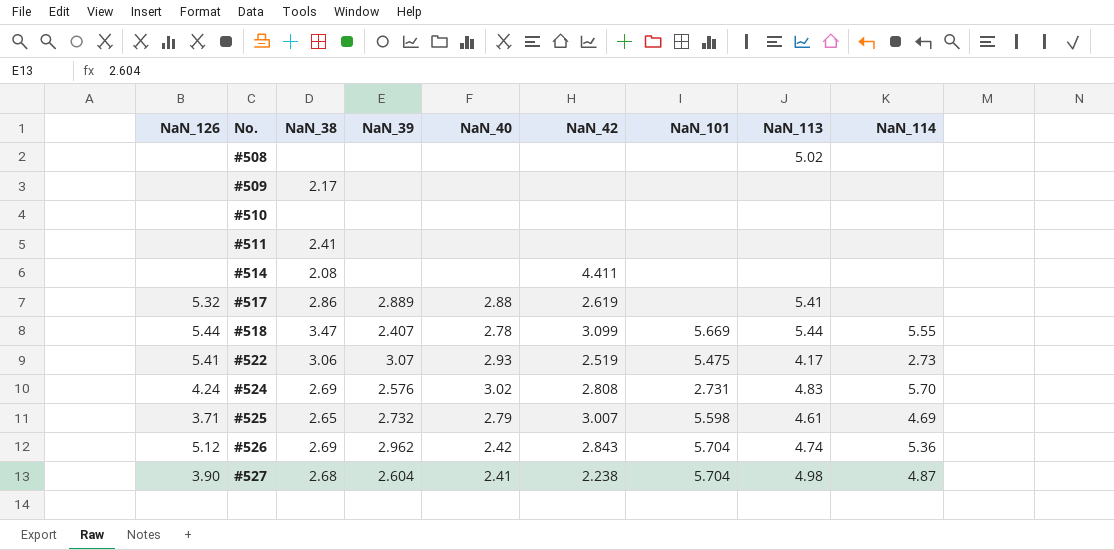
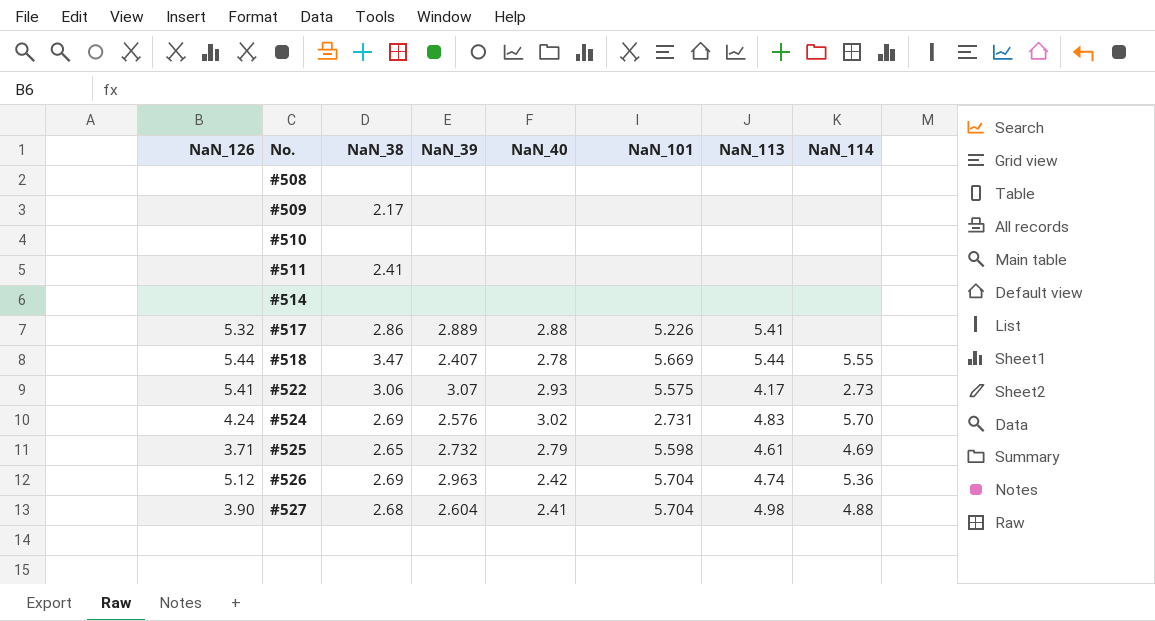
column NaN_42 | position: 6 -> none
#508 | NaN_113: 5.02 -> none
#514 | NaN_38: 2.08 -> none
#517 | NaN_101: none -> 5.226
#522 | NaN_101: 5.475 -> 5.575
#526 | NaN_39: 2.962 -> 2.963
#527 | NaN_114: 4.87 -> 4.88

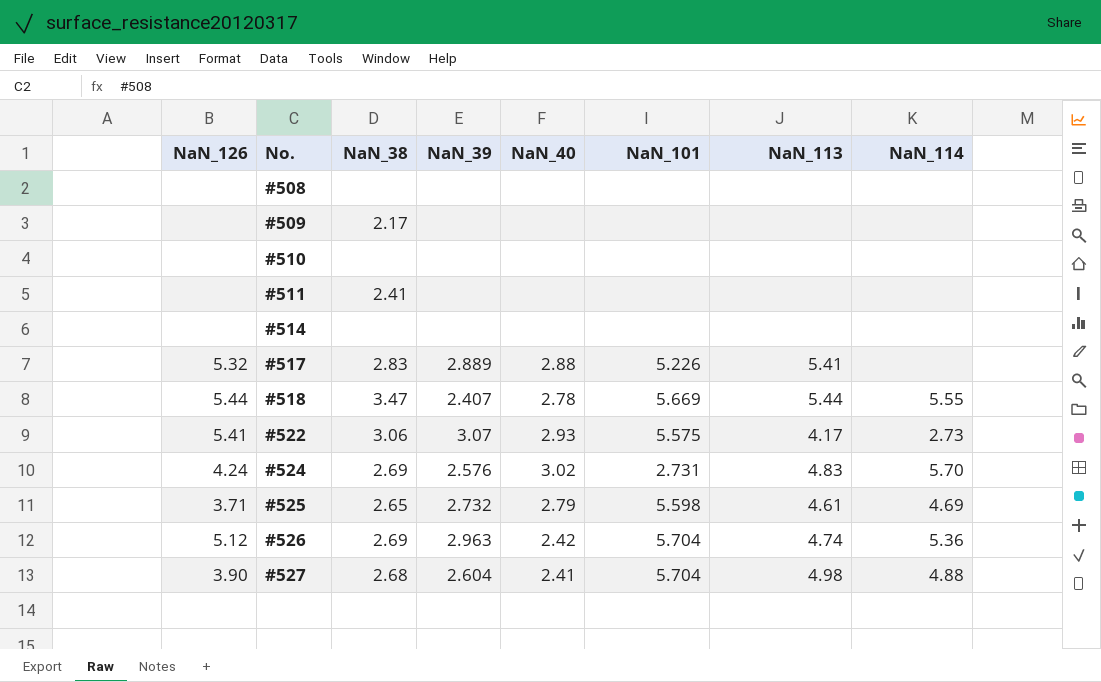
#517 | NaN_38: 2.86 -> 2.83

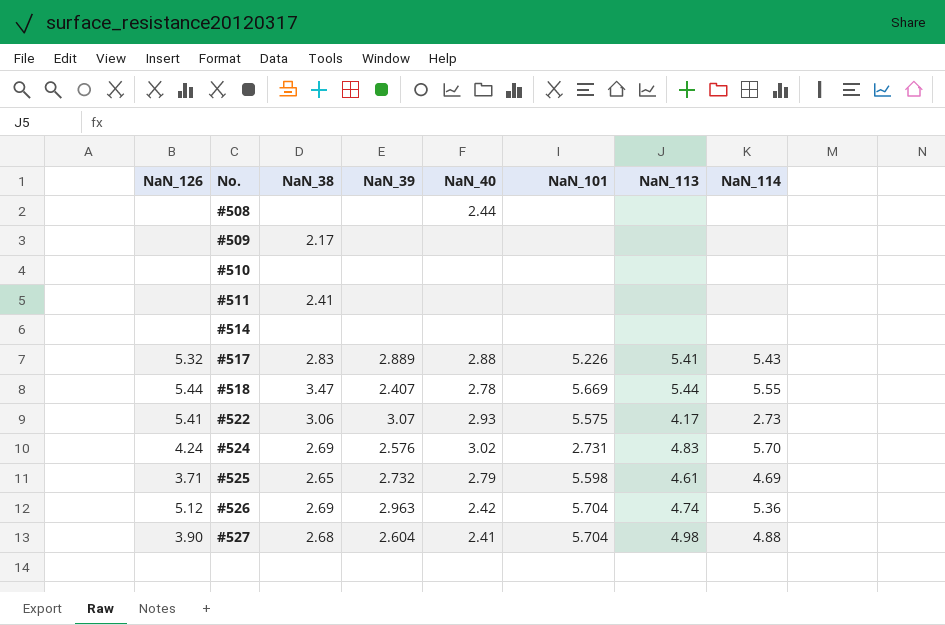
#508 | NaN_40: none -> 2.44
#517 | NaN_114: none -> 5.43

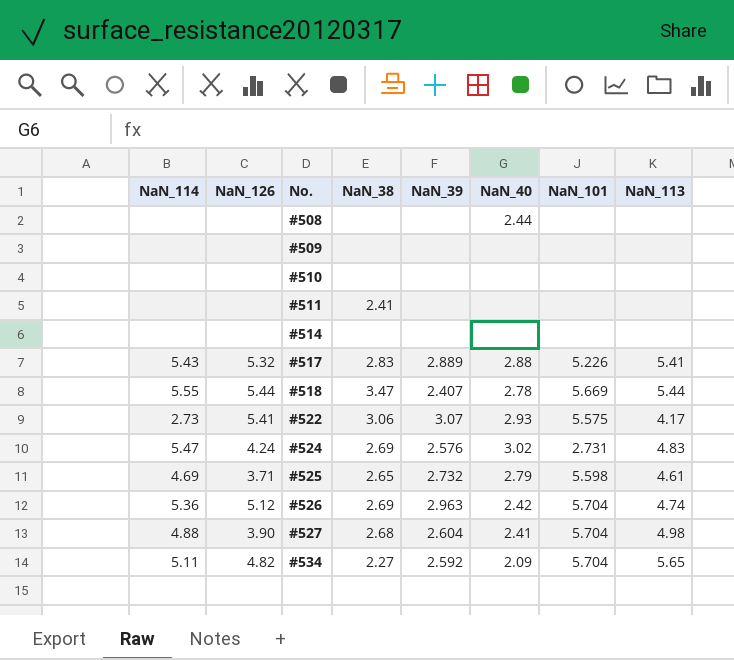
column NaN_114 | position: 8 -> 1
#509 | NaN_38: 2.17 -> none
#524 | NaN_114: 5.70 -> 5.47
row #534: none -> 5.11 | 4.82 | 2.27 | 2.592 | 2.09 | 5.704 | 5.65

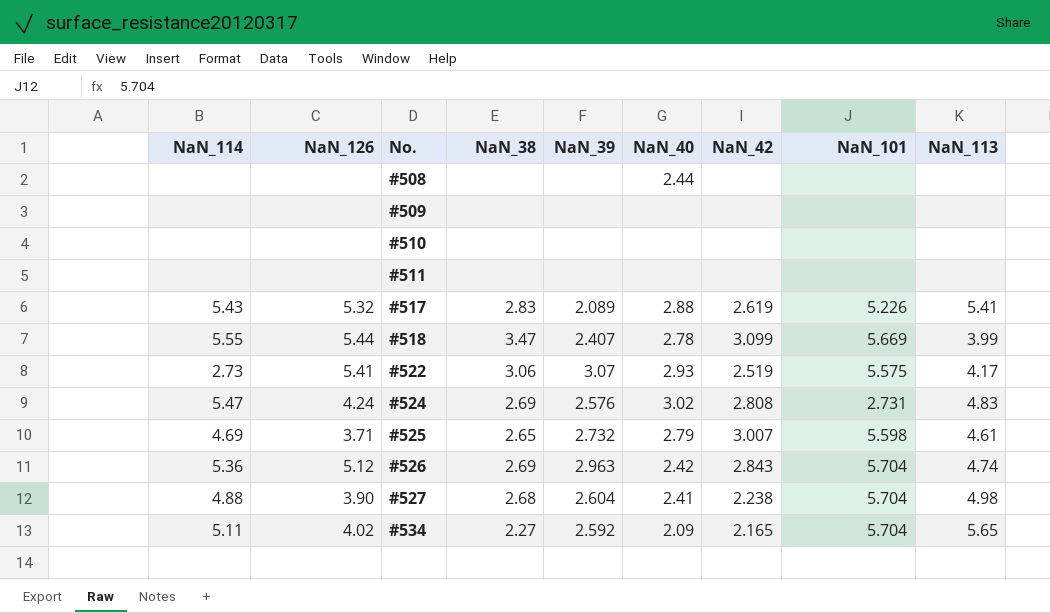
column NaN_42 | position: none -> 7
row #514: none | none | none | none | none | none | none -> none
#511 | NaN_38: 2.41 -> none
#517 | NaN_39: 2.889 -> 2.089
#518 | NaN_113: 5.44 -> 3.99
#534 | NaN_126: 4.82 -> 4.02

